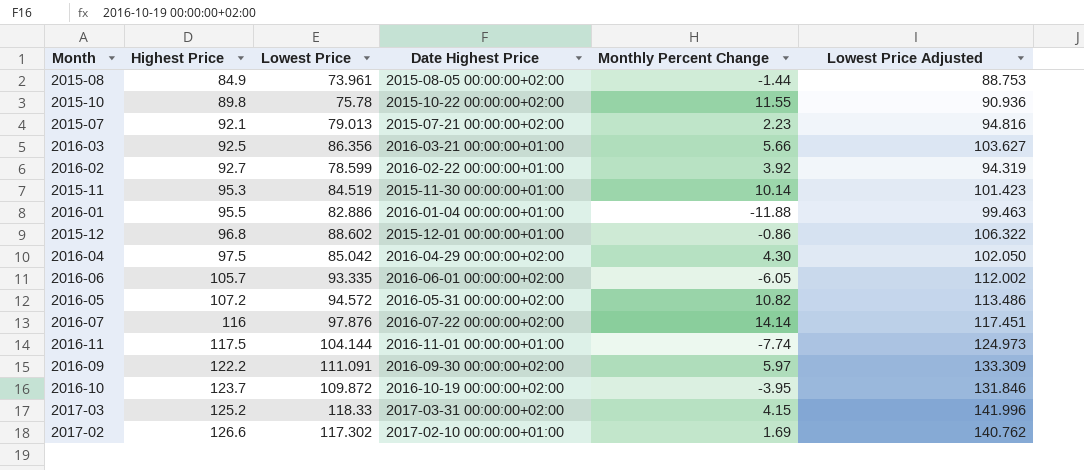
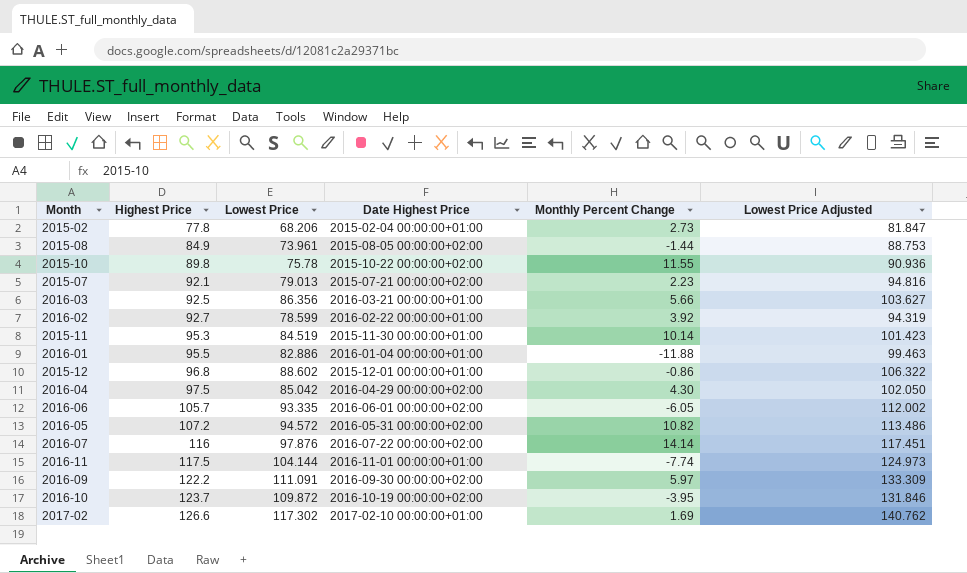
row 2017-03: 125.2 | 118.33 | 2017-03-31 00:00:00+02:00 | 4.15 | 141.996 -> none
row 2015-02: none -> 77.8 | 68.206 | 2015-02-04 00:00:00+01:00 | 2.73 | 81.847

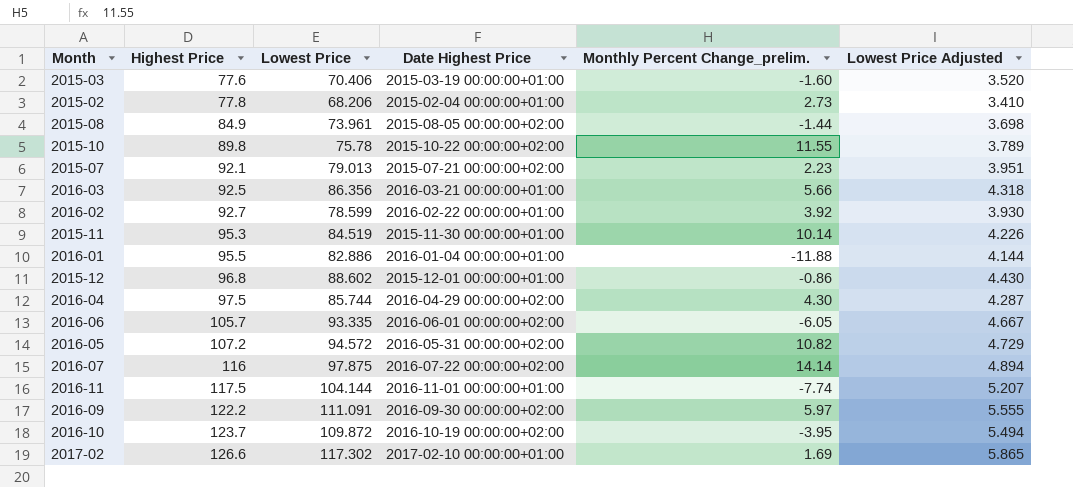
column name: Monthly Percent Change -> Monthly Percent Change_prelim.
column Lowest Price Adjusted | formula: [Lowest Price] * 1.2 -> [Lowest Price] * 0.05
row 2015-03: none -> 77.6 | 70.406 | 2015-03-19 00:00:00+01:00 | -1.60 | 3.520
2016-04 | Lowest Price: 85.042 -> 85.744
2016-07 | Lowest Price: 97.876 -> 97.875

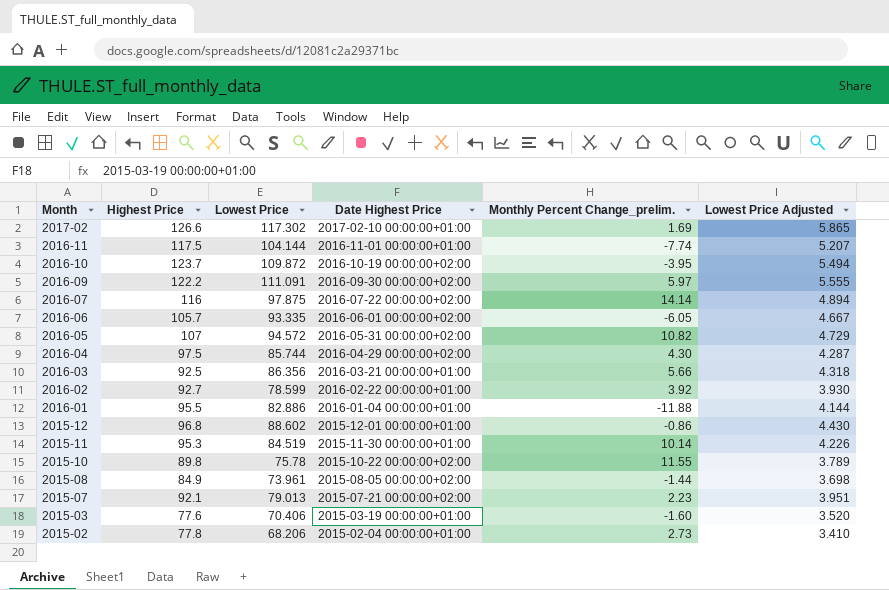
row order: Highest Price ascending -> Month descending
2016-05 | Highest Price: 107.2 -> 107

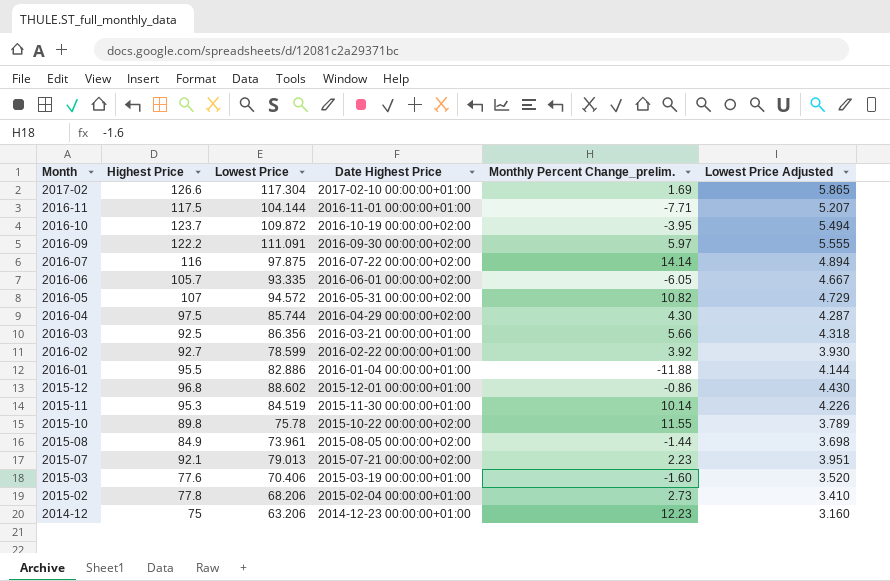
2017-02 | Lowest Price: 117.302 -> 117.304
2016-11 | Monthly Percent Change_prelim.: -7.74 -> -7.71
row 2014-12: none -> 75 | 63.206 | 2014-12-23 00:00:00+01:00 | 12.23 | 3.160

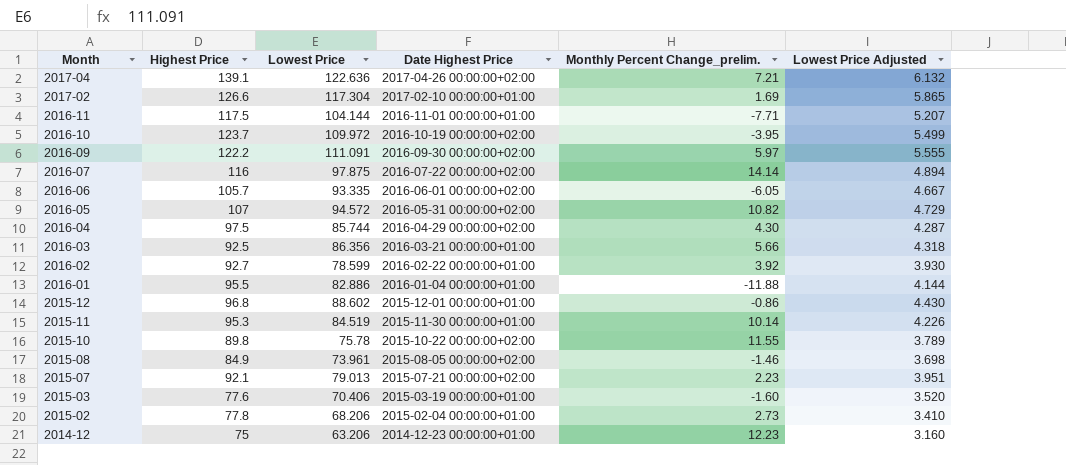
row 2017-04: none -> 139.1 | 122.636 | 2017-04-26 00:00:00+02:00 | 7.21 | 6.132
2016-10 | Lowest Price: 109.872 -> 109.972
2016-10 | Lowest Price Adjusted: 5.494 -> 5.499
2015-08 | Monthly Percent Change_prelim.: -1.44 -> -1.46

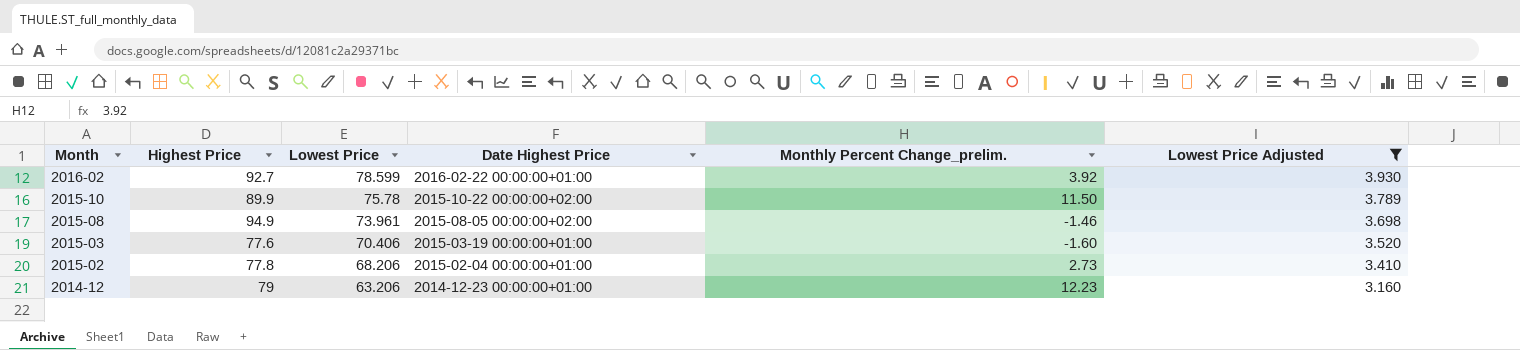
filter: none -> Lowest Price Adjusted <= 3.930
2015-10 | Highest Price: 89.8 -> 89.9
2015-10 | Monthly Percent Change_prelim.: 11.55 -> 11.50
2015-08 | Highest Price: 84.9 -> 94.9
2014-12 | Highest Price: 75 -> 79

